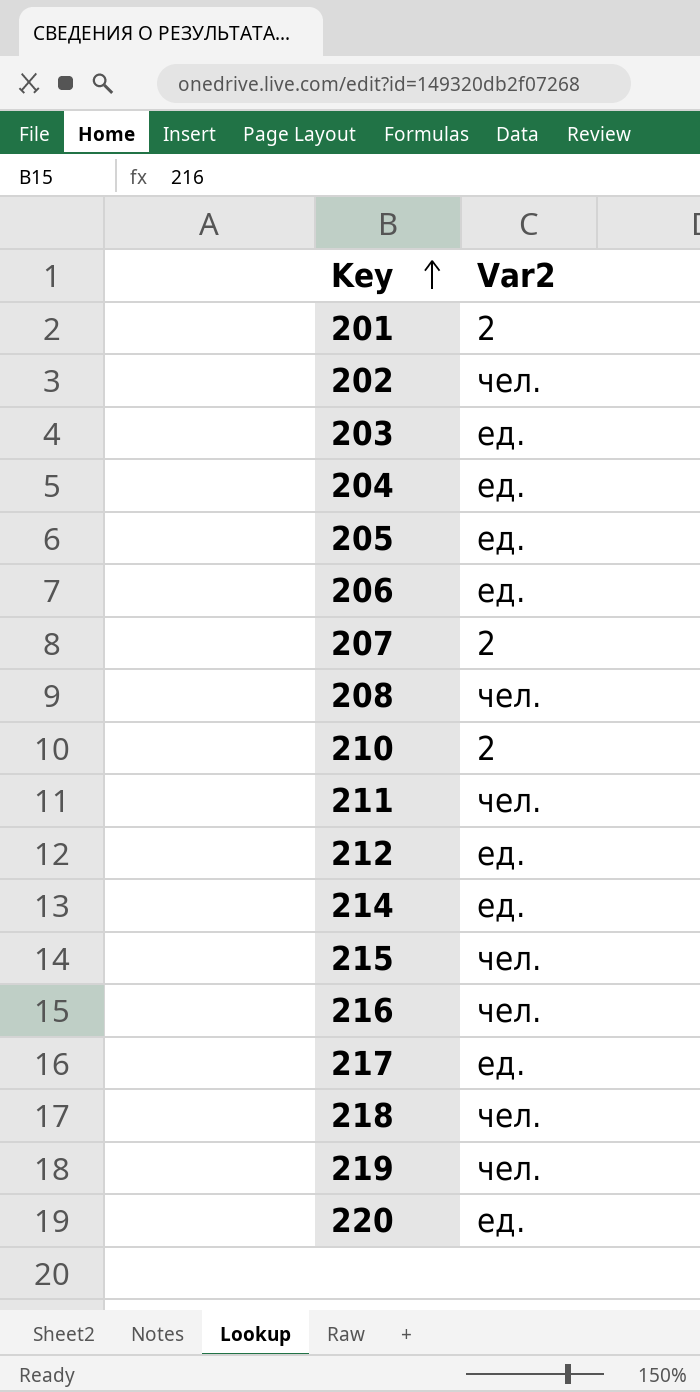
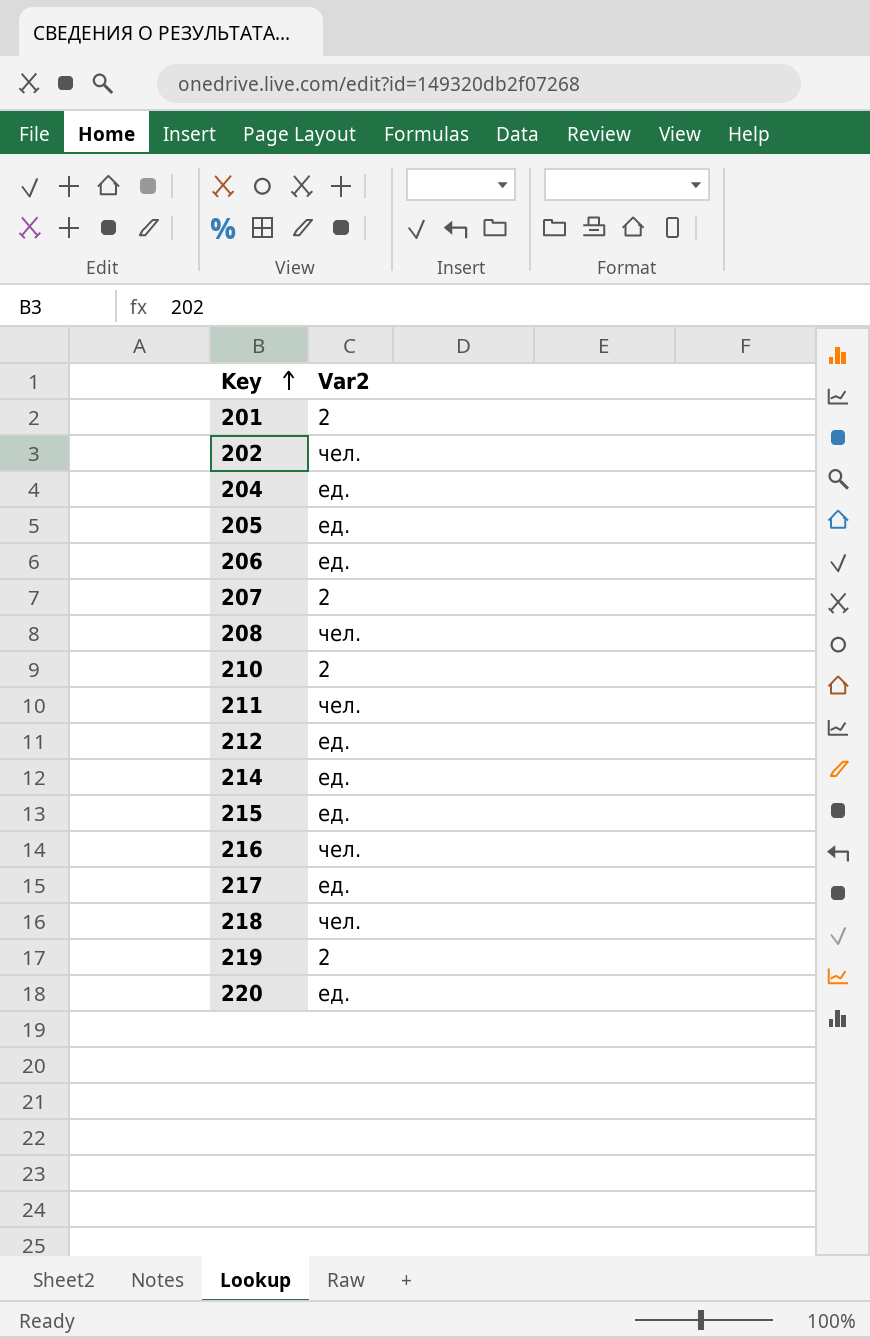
row 203: ед. -> none
215 | Var2: чел. -> ед.
219 | Var2: чел. -> 2

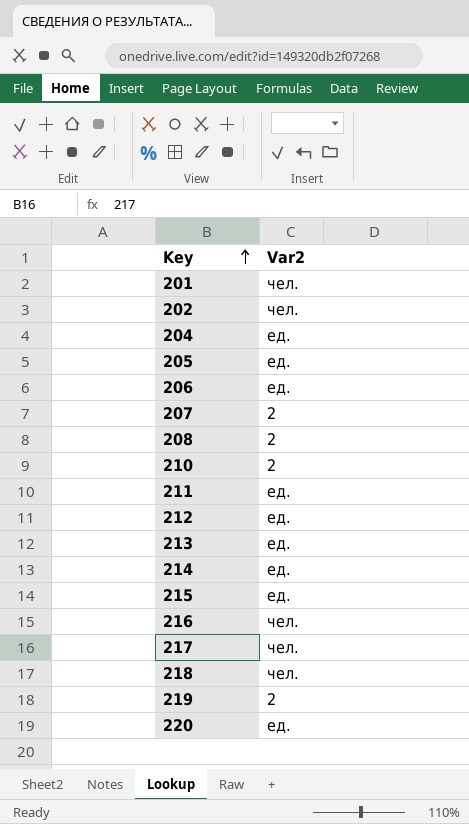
201 | Var2: 2 -> чел.
208 | Var2: чел. -> 2
211 | Var2: чел. -> ед.
row 213: none -> ед.
217 | Var2: ед. -> чел.

